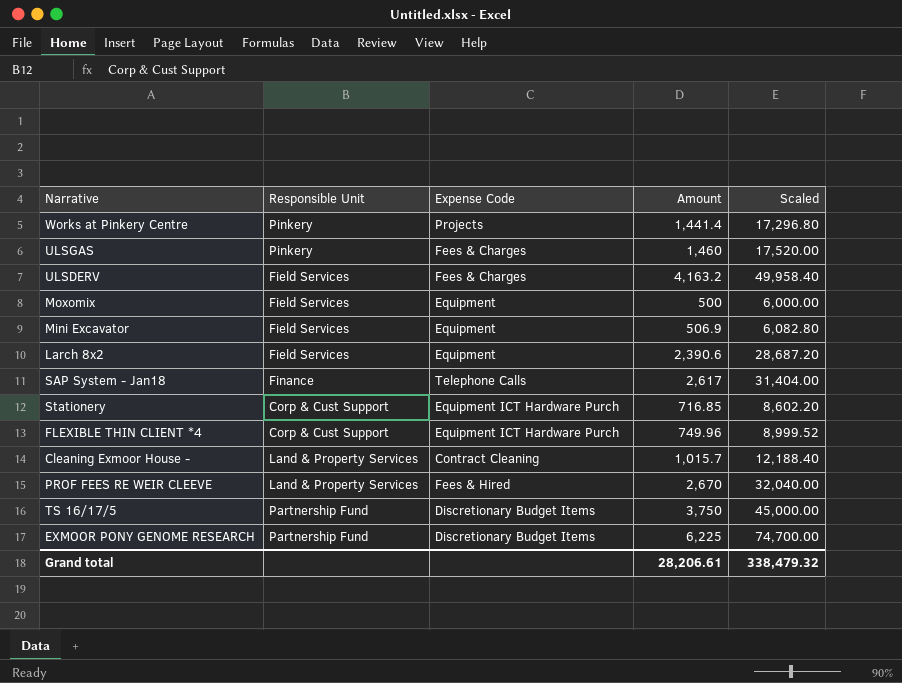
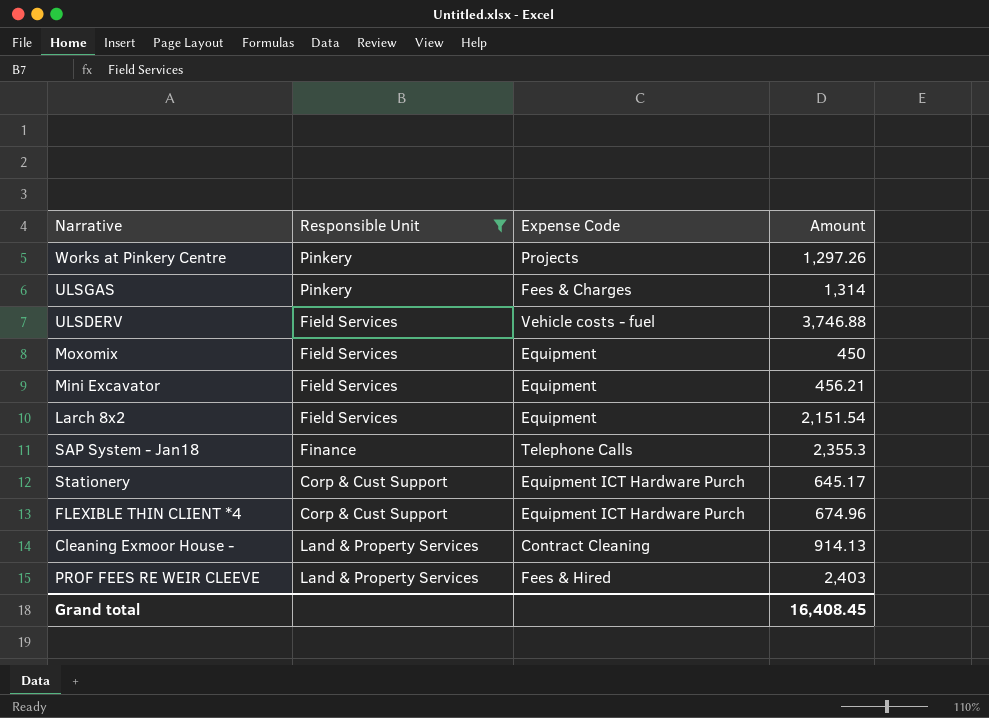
filter: none -> Responsible Unit != Partnership Fund
column Scaled | formula: [Amount] * 12 -> none
Works at Pinkery Centre | Amount: 1,441.4 -> 1,297.26
ULSGAS | Amount: 1,460 -> 1,314
ULSDERV | Expense Code: Fees & Charges -> Vehicle costs - fuel
ULSDERV | Amount: 4,163.2 -> 3,746.88
Moxomix | Amount: 500 -> 450
Mini Excavator | Amount: 506.9 -> 456.21
Larch 8x2 | Amount: 2,390.6 -> 2,151.54
SAP System - Jan18 | Amount: 2,617 -> 2,355.3
Stationery | Amount: 716.85 -> 645.17
FLEXIBLE THIN CLIENT *4 | Amount: 749.96 -> 674.96
Cleaning Exmoor House - | Amount: 1,015.7 -> 914.13
PROF FEES RE WEIR CLEEVE | Amount: 2,670 -> 2,403
Grand total | Amount: 28,206.61 -> 16,408.45

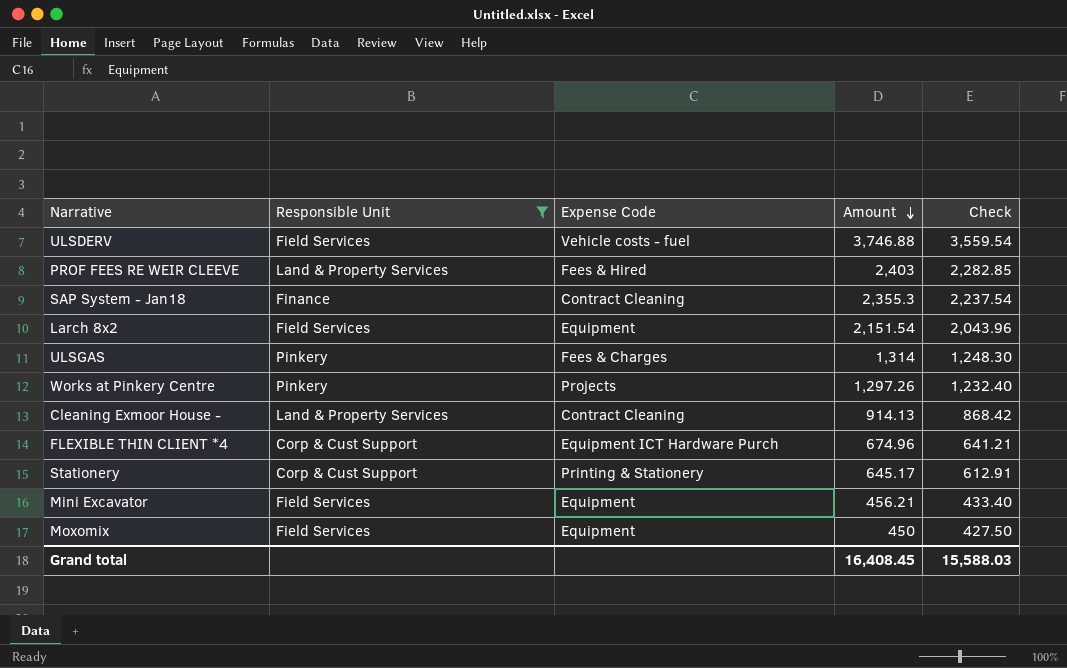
row order: none -> Amount descending
column Check | formula: none -> [Amount] * 0.95
SAP System - Jan18 | Expense Code: Telephone Calls -> Contract Cleaning
Stationery | Expense Code: Equipment ICT Hardware Purch -> Printing & Stationery

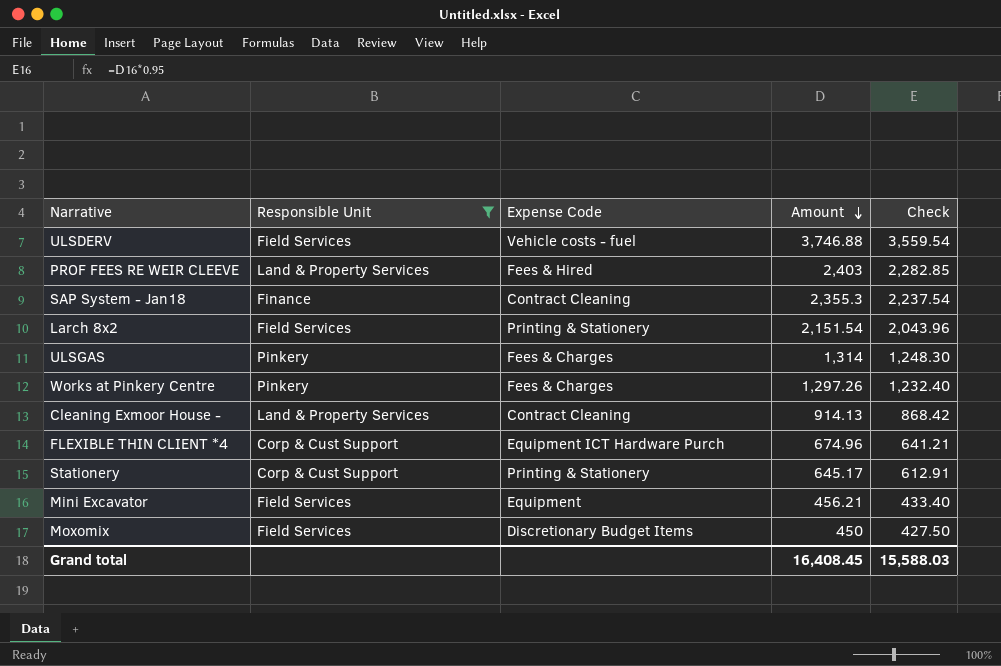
Larch 8x2 | Expense Code: Equipment -> Printing & Stationery
Works at Pinkery Centre | Expense Code: Projects -> Fees & Charges
Moxomix | Expense Code: Equipment -> Discretionary Budget Items

